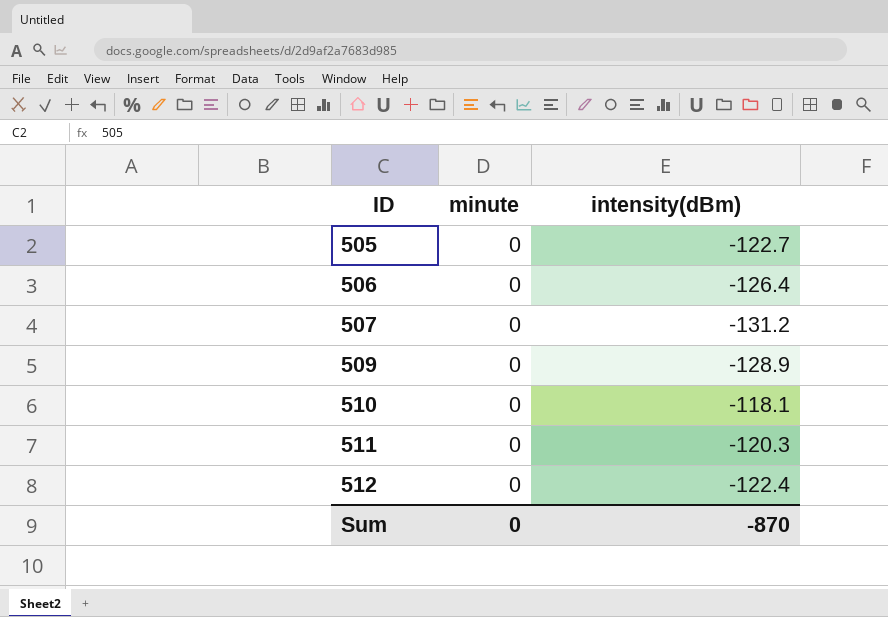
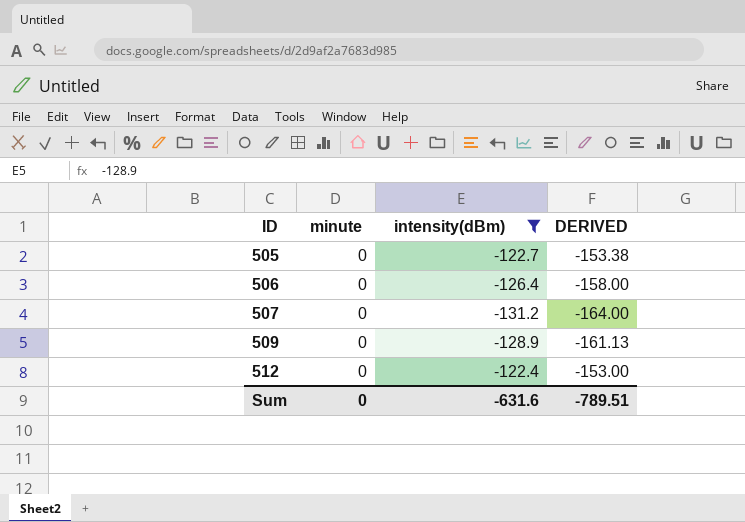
filter: none -> intensity(dBm) <= -122.4
column DERIVED | formula: none -> [intensity(dBm)] * 1.25
Sum | intensity(dBm): -870 -> -631.6

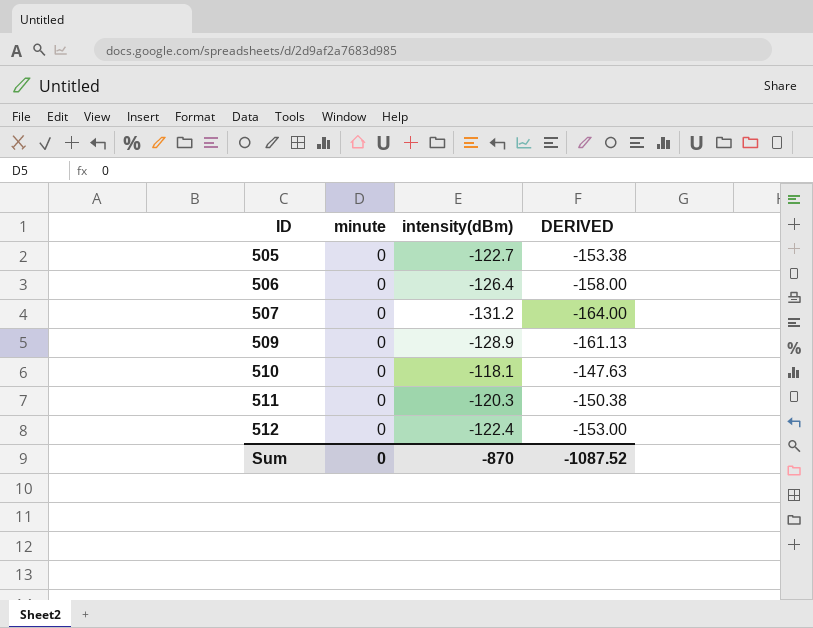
filter: intensity(dBm) <= -122.4 -> none
Sum | intensity(dBm): -631.6 -> -870
Sum | DERIVED: -789.51 -> -1087.52

